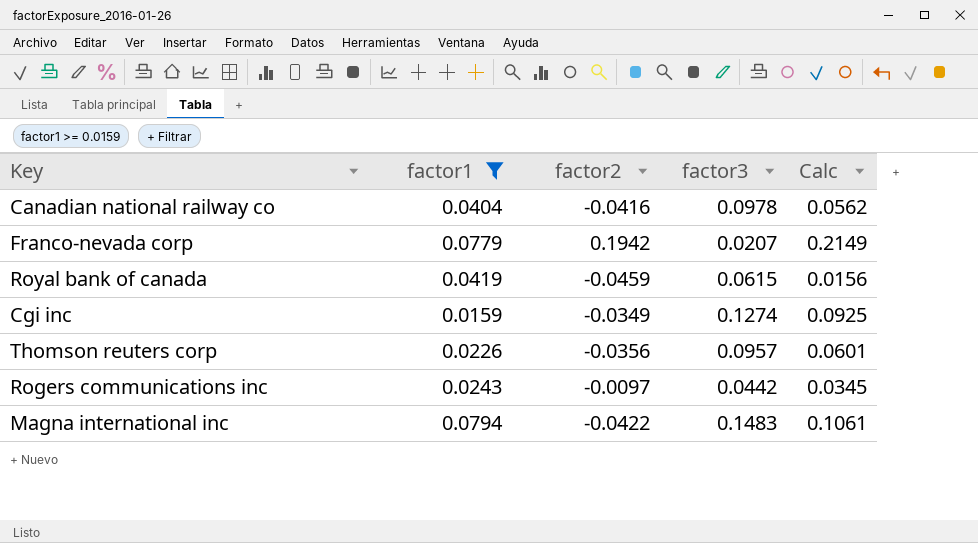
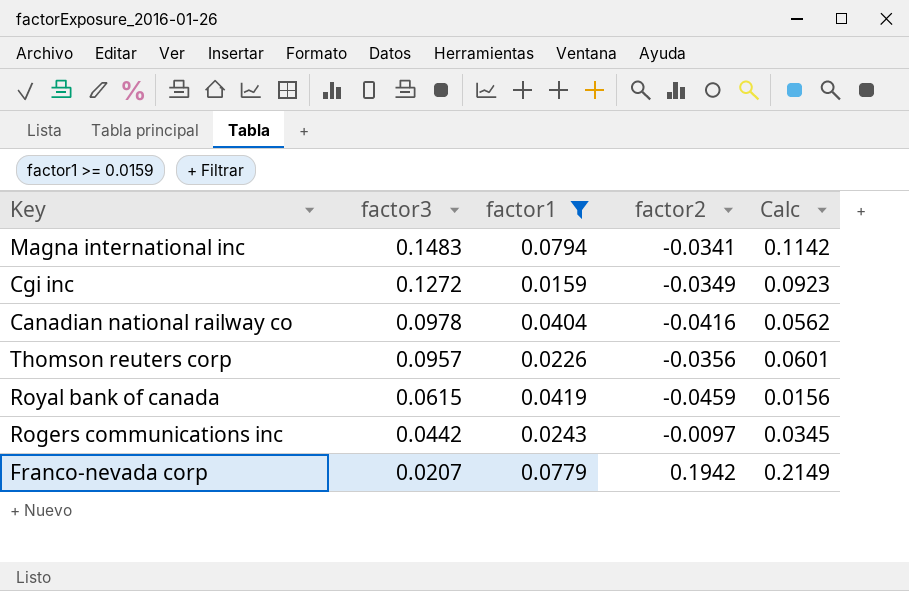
row order: none -> factor3 descending
column factor3 | position: 4 -> 2
Magna international inc | factor2: -0.0422 -> -0.0341
Magna international inc | Calc: 0.1061 -> 0.1142
Cgi inc | factor3: 0.1274 -> 0.1272
Cgi inc | Calc: 0.0925 -> 0.0923

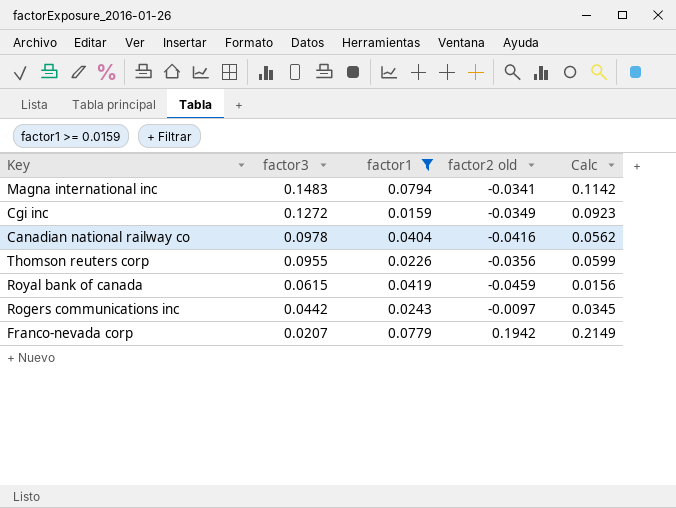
column name: factor2 -> factor2 old
Thomson reuters corp | factor3: 0.0957 -> 0.0955
Thomson reuters corp | Calc: 0.0601 -> 0.0599

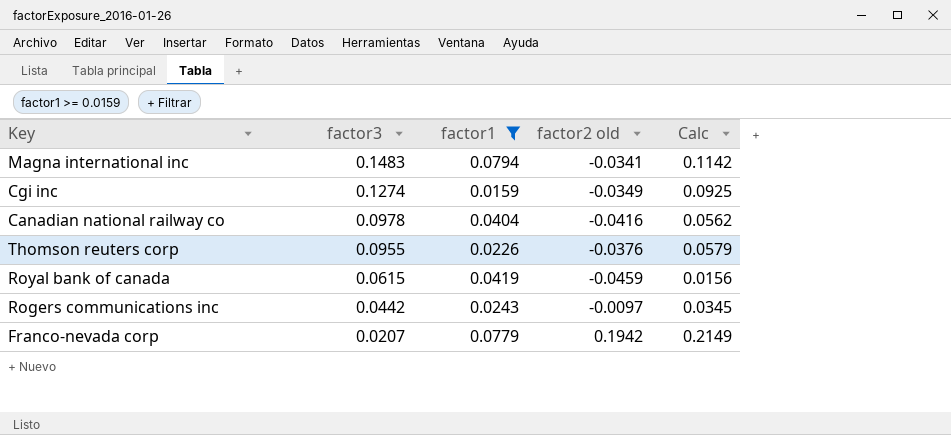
Cgi inc | factor3: 0.1272 -> 0.1274
Cgi inc | Calc: 0.0923 -> 0.0925
Thomson reuters corp | factor2 old: -0.0356 -> -0.0376
Thomson reuters corp | Calc: 0.0599 -> 0.0579

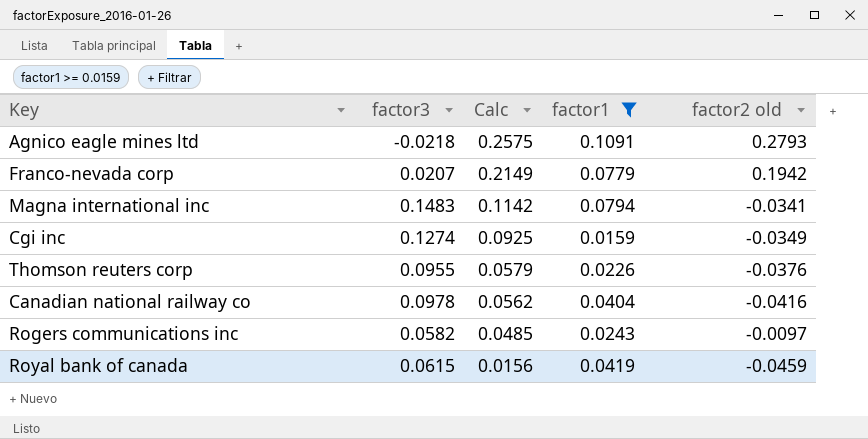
row order: factor3 descending -> Calc descending
column Calc | position: 5 -> 3
row Agnico eagle mines ltd: none -> -0.0218 | 0.2575 | 0.1091 | 0.2793
Rogers communications inc | factor3: 0.0442 -> 0.0582
Rogers communications inc | Calc: 0.0345 -> 0.0485

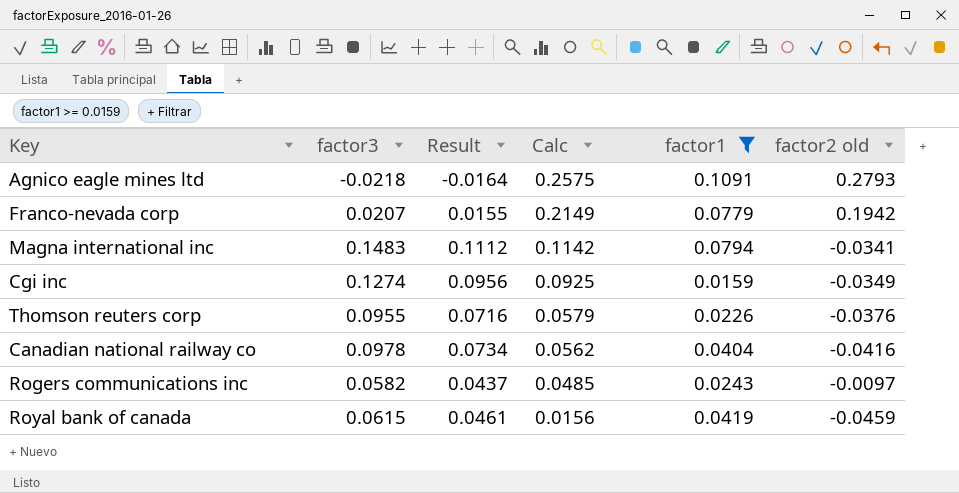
column Result | formula: none -> [factor3] * 0.75

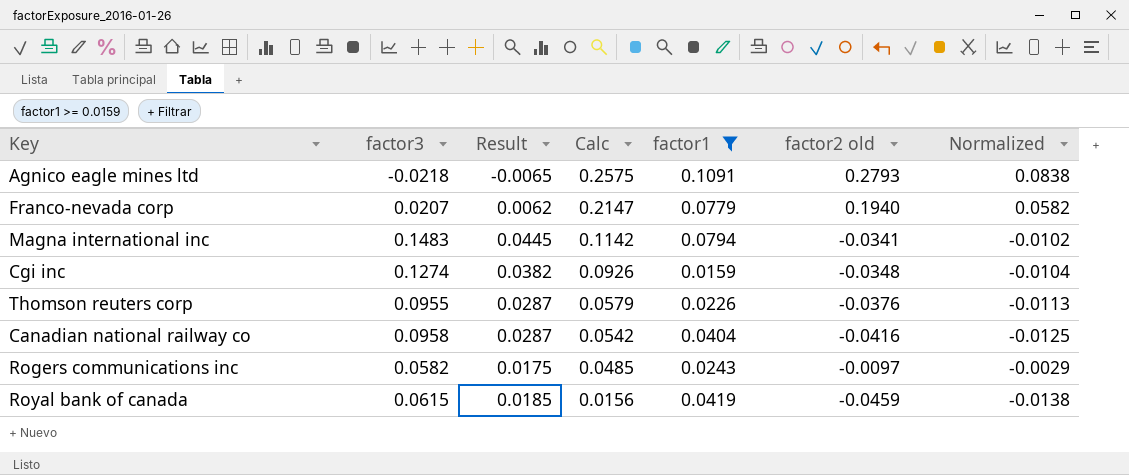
column Result | formula: [factor3] * 0.75 -> [factor3] * 0.3
column Normalized | formula: none -> [factor2 old] * 0.3
Franco-nevada corp | Calc: 0.2149 -> 0.2147
Franco-nevada corp | factor2 old: 0.1942 -> 0.1940
Cgi inc | Calc: 0.0925 -> 0.0926
Cgi inc | factor2 old: -0.0349 -> -0.0348
Canadian national railway co | factor3: 0.0978 -> 0.0958
Canadian national railway co | Calc: 0.0562 -> 0.0542

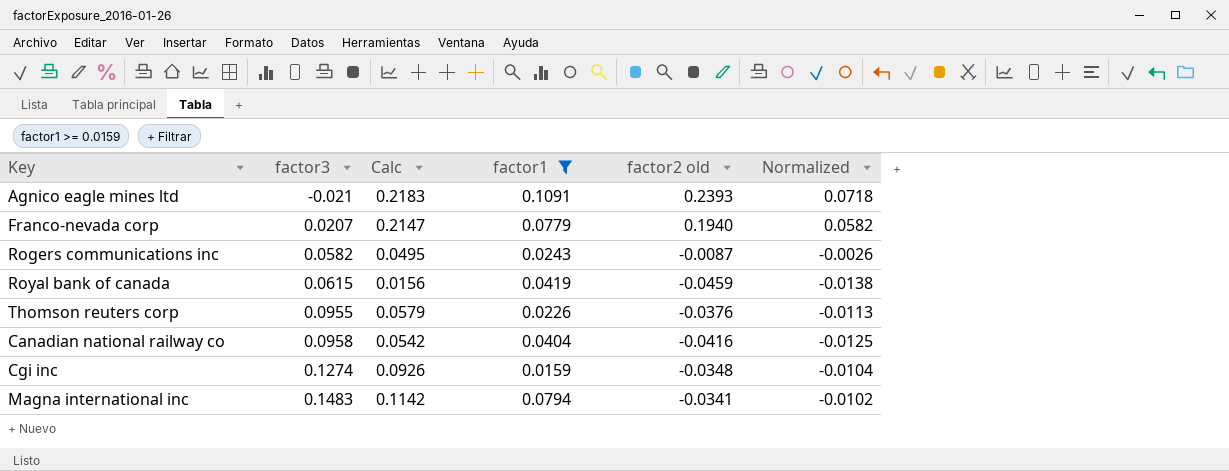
row order: Calc descending -> factor3 ascending
column Result | formula: [factor3] * 0.3 -> none
Agnico eagle mines ltd | factor3: -0.0218 -> -0.021
Agnico eagle mines ltd | Calc: 0.2575 -> 0.2183
Agnico eagle mines ltd | factor2 old: 0.2793 -> 0.2393
Agnico eagle mines ltd | Normalized: 0.0838 -> 0.0718
Rogers communications inc | Calc: 0.0485 -> 0.0495
Rogers communications inc | factor2 old: -0.0097 -> -0.0087
Rogers communications inc | Normalized: -0.0029 -> -0.0026

